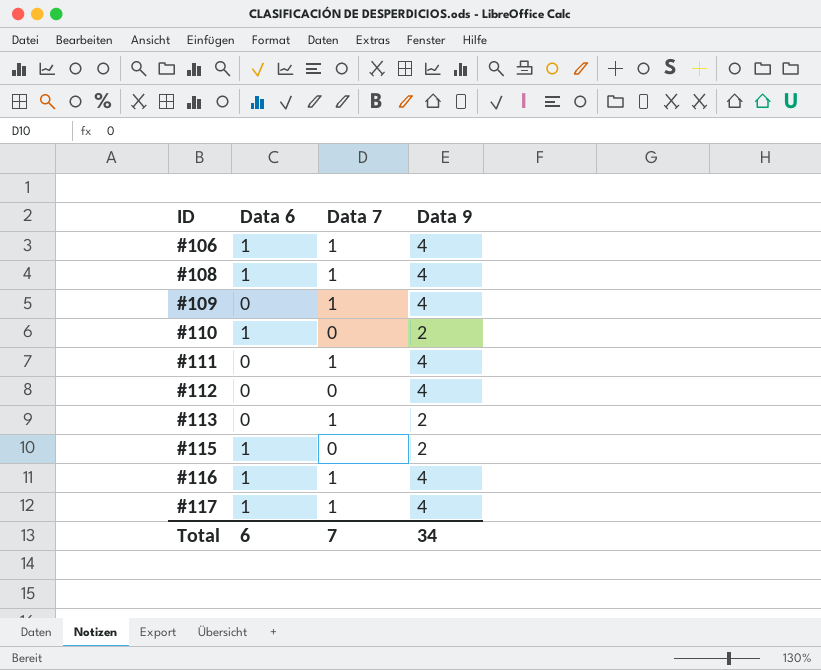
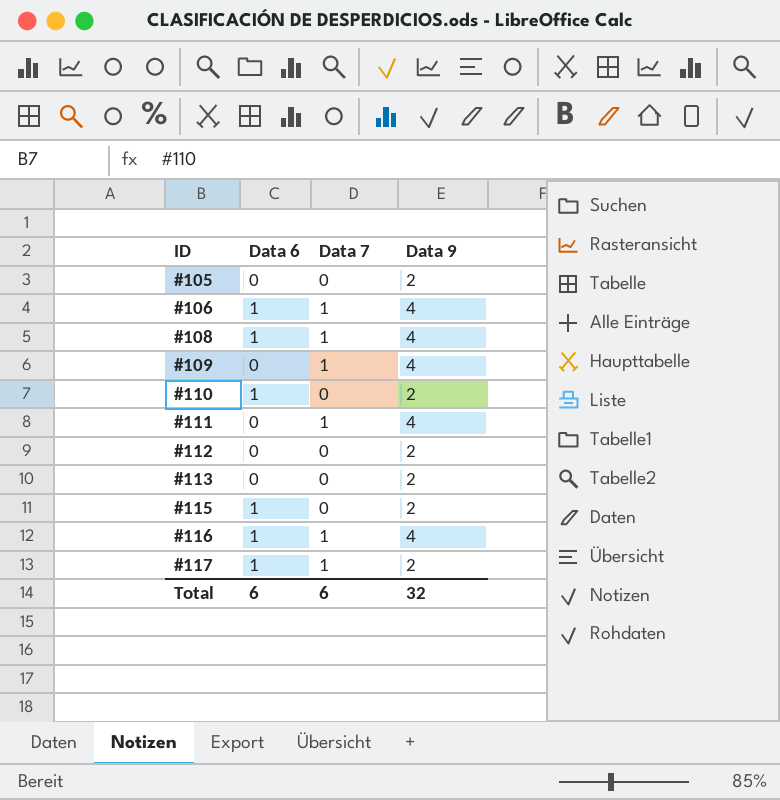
row #105: none -> 0 | 0 | 2
#112 | Data 9: 4 -> 2
#113 | Data 7: 1 -> 0
#117 | Data 9: 4 -> 2
Total | Data 7: 7 -> 6
Total | Data 9: 34 -> 32

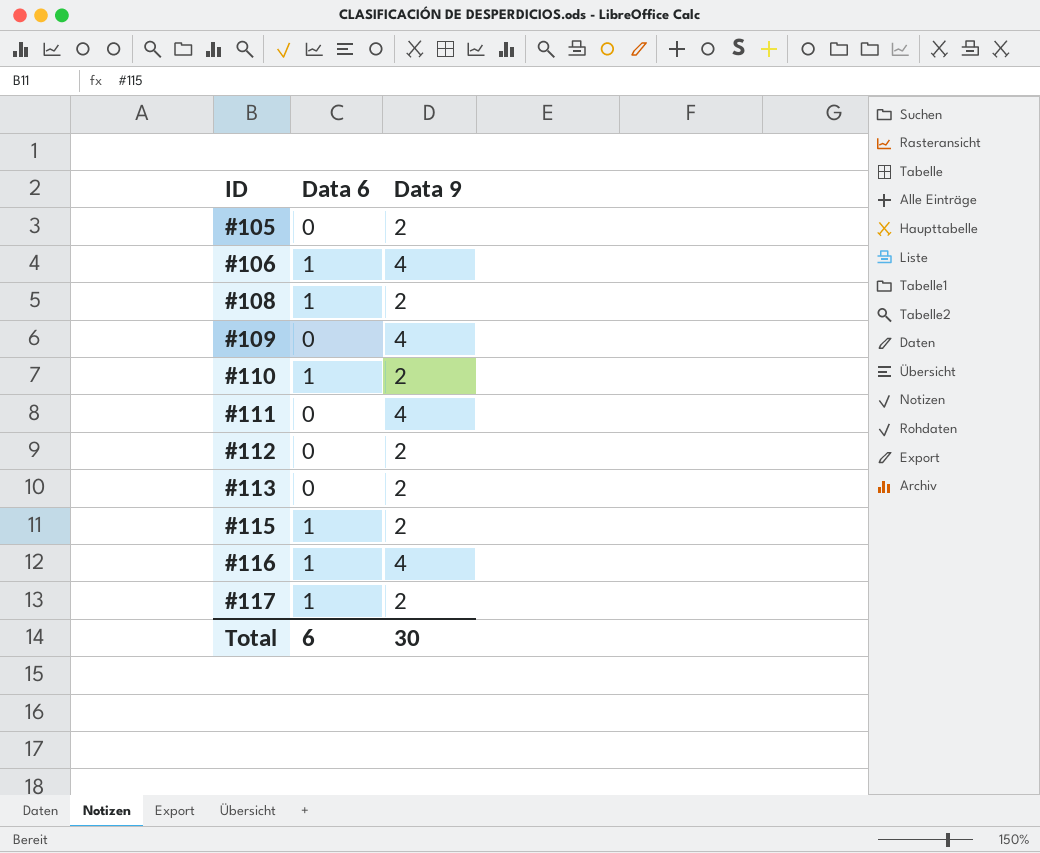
column Data 7 | position: 3 -> none
#108 | Data 9: 4 -> 2
Total | Data 9: 32 -> 30

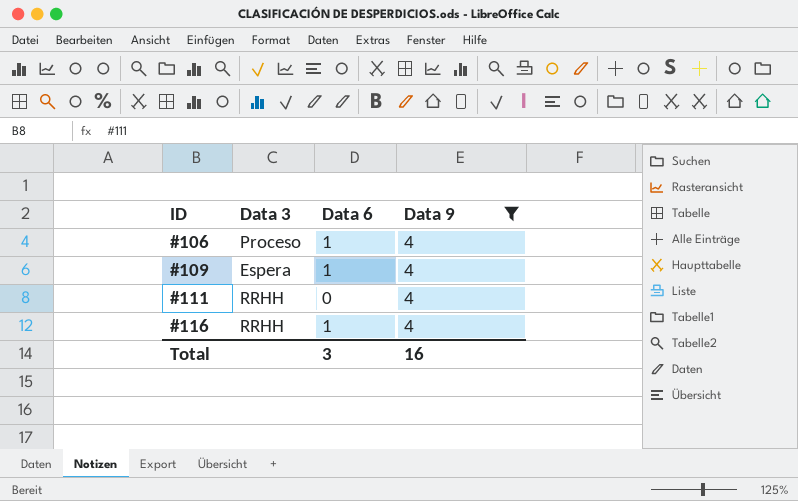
filter: none -> Data 9 = 4
column Data 3 | position: none -> 2
#109 | Data 6: 0 -> 1
Total | Data 6: 6 -> 3
Total | Data 9: 30 -> 16

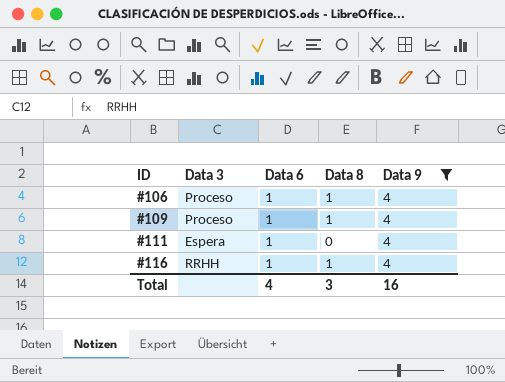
column Data 8 | position: none -> 4
#109 | Data 3: Espera -> Proceso
#111 | Data 3: RRHH -> Espera
#111 | Data 6: 0 -> 1
Total | Data 6: 3 -> 4

